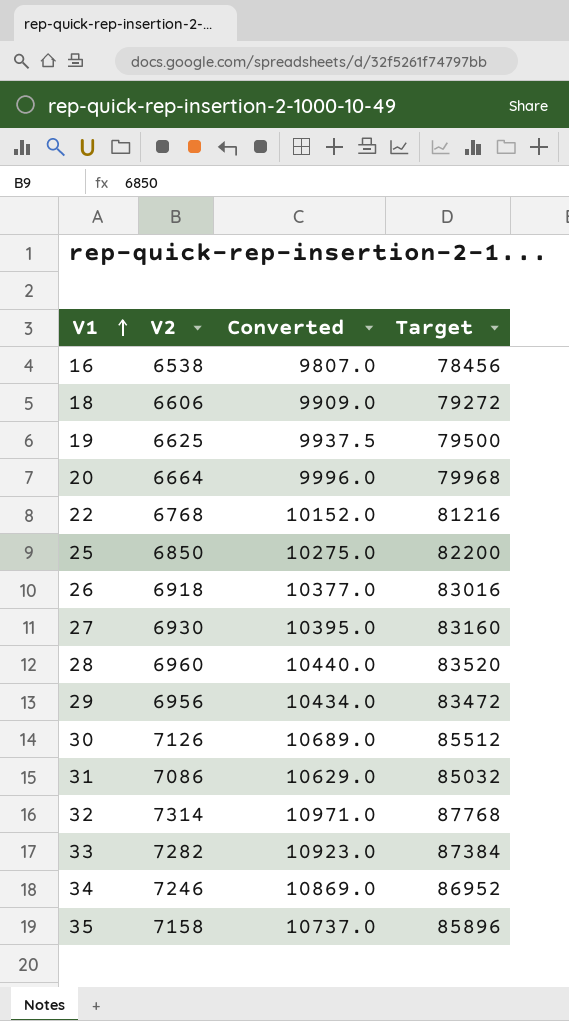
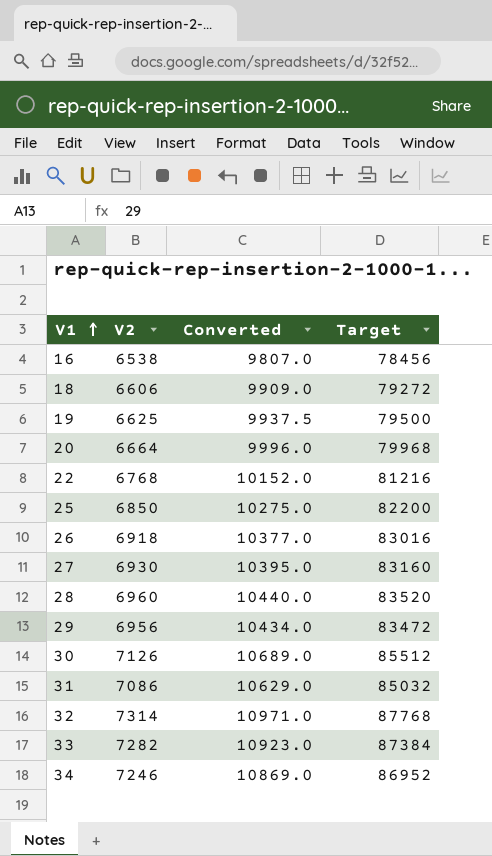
row 35: 7158 | 10737.0 | 85896 -> none

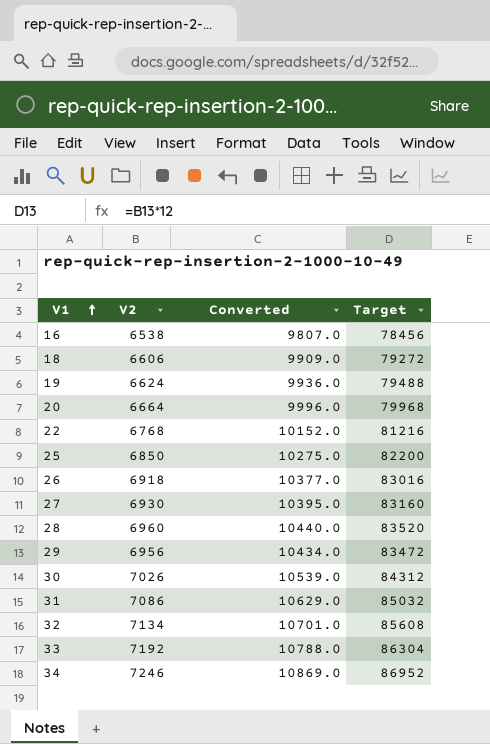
19 | V2: 6625 -> 6624
19 | Converted: 9937.5 -> 9936.0
19 | Target: 79500 -> 79488
30 | V2: 7126 -> 7026
30 | Converted: 10689.0 -> 10539.0
30 | Target: 85512 -> 84312
32 | V2: 7314 -> 7134
32 | Converted: 10971.0 -> 10701.0
32 | Target: 87768 -> 85608
33 | V2: 7282 -> 7192
33 | Converted: 10923.0 -> 10788.0
33 | Target: 87384 -> 86304

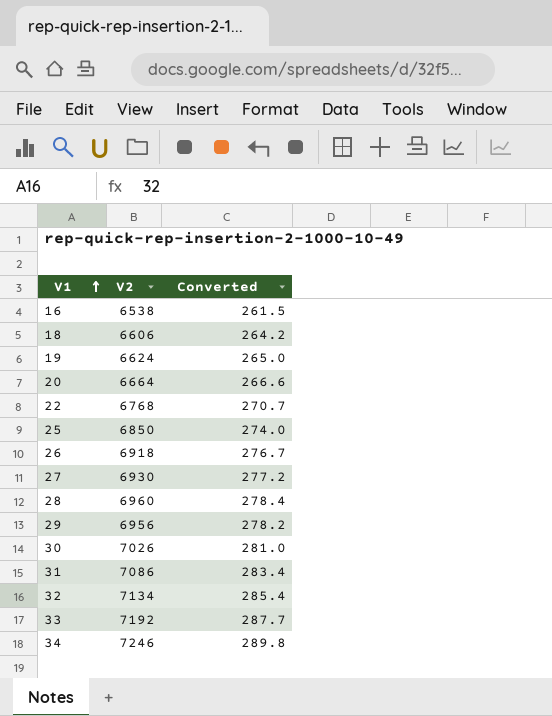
column Target | formula: [V2] * 12 -> none
column Converted | formula: [V2] * 1.5 -> [V2] * 0.04

